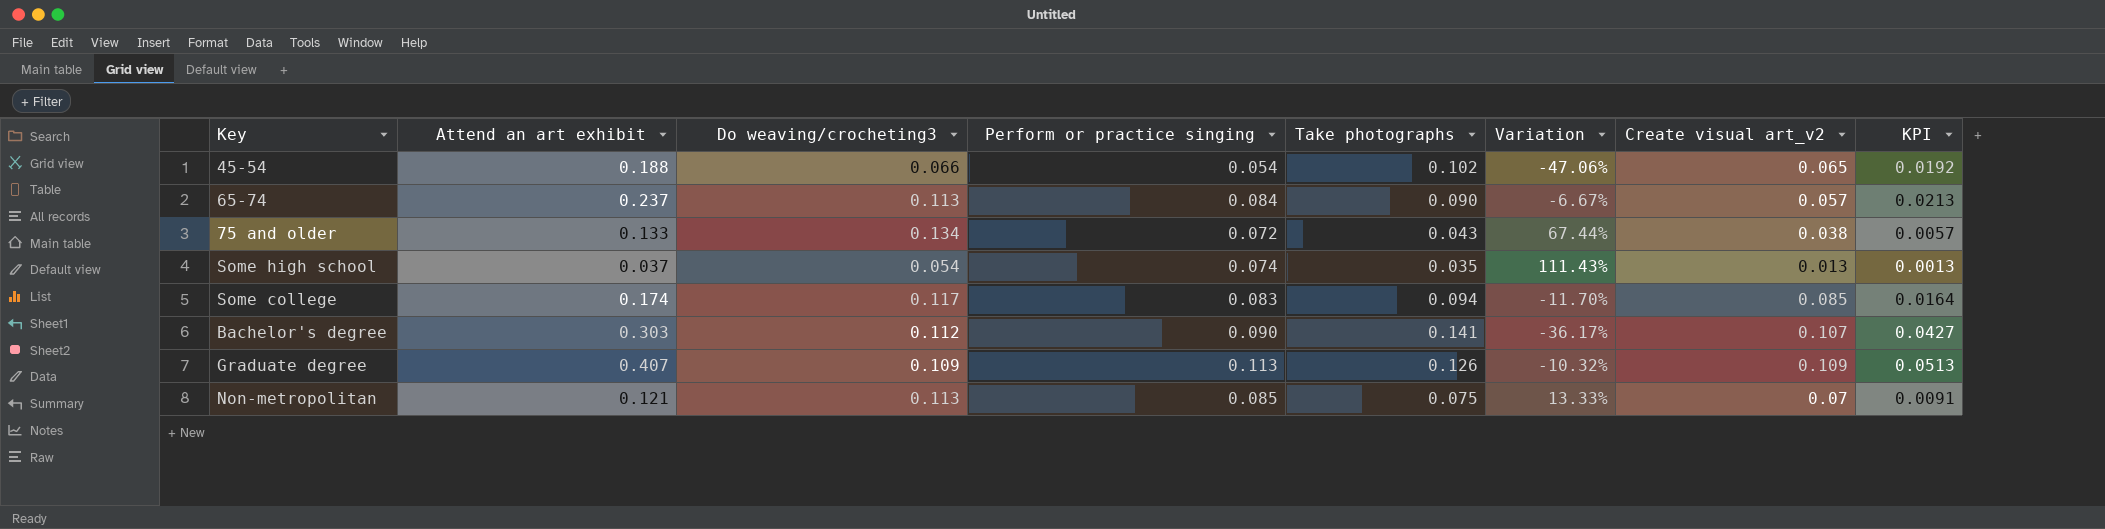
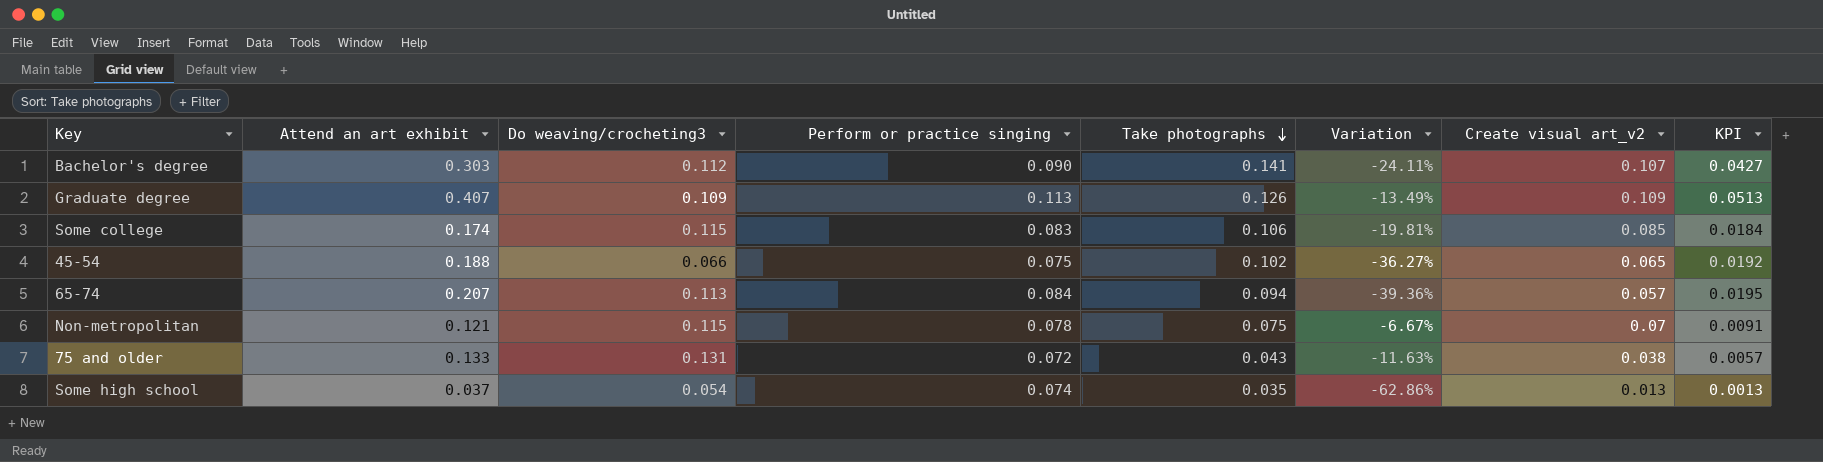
row order: none -> Take photographs descending
column Variation | formula: ([Perform or practice singing] - [Take photographs]) / [Take photographs] -> ([Create visual art_v2] - [Take photographs]) / [Take photographs]
Some college | Do weaving/crocheting3: 0.117 -> 0.115
Some college | Take photographs: 0.094 -> 0.106
Some college | KPI: 0.0164 -> 0.0184
45-54 | Perform or practice singing: 0.054 -> 0.075
65-74 | Attend an art exhibit: 0.237 -> 0.207
65-74 | Take photographs: 0.090 -> 0.094
65-74 | KPI: 0.0213 -> 0.0195
Non-metropolitan | Do weaving/crocheting3: 0.113 -> 0.115
Non-metropolitan | Perform or practice singing: 0.085 -> 0.078
75 and older | Do weaving/crocheting3: 0.134 -> 0.131

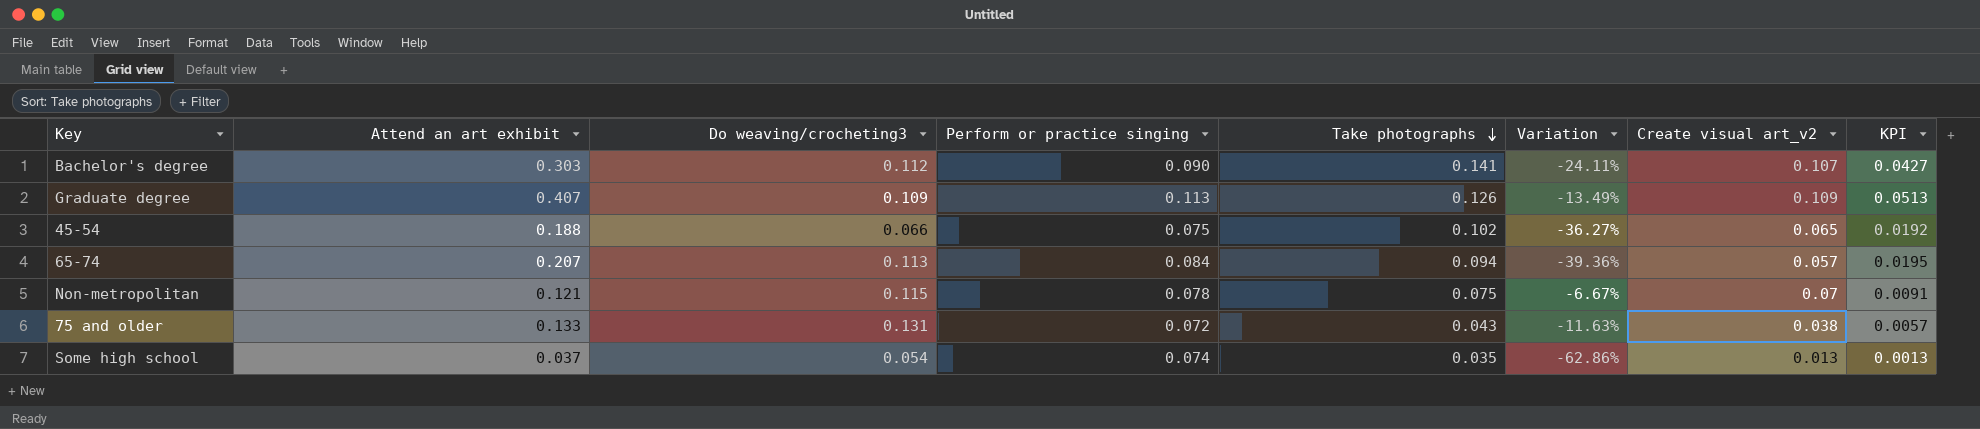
row Some college: 0.174 | 0.115 | 0.083 | 0.106 | -19.81% | 0.085 | 0.0184 -> none

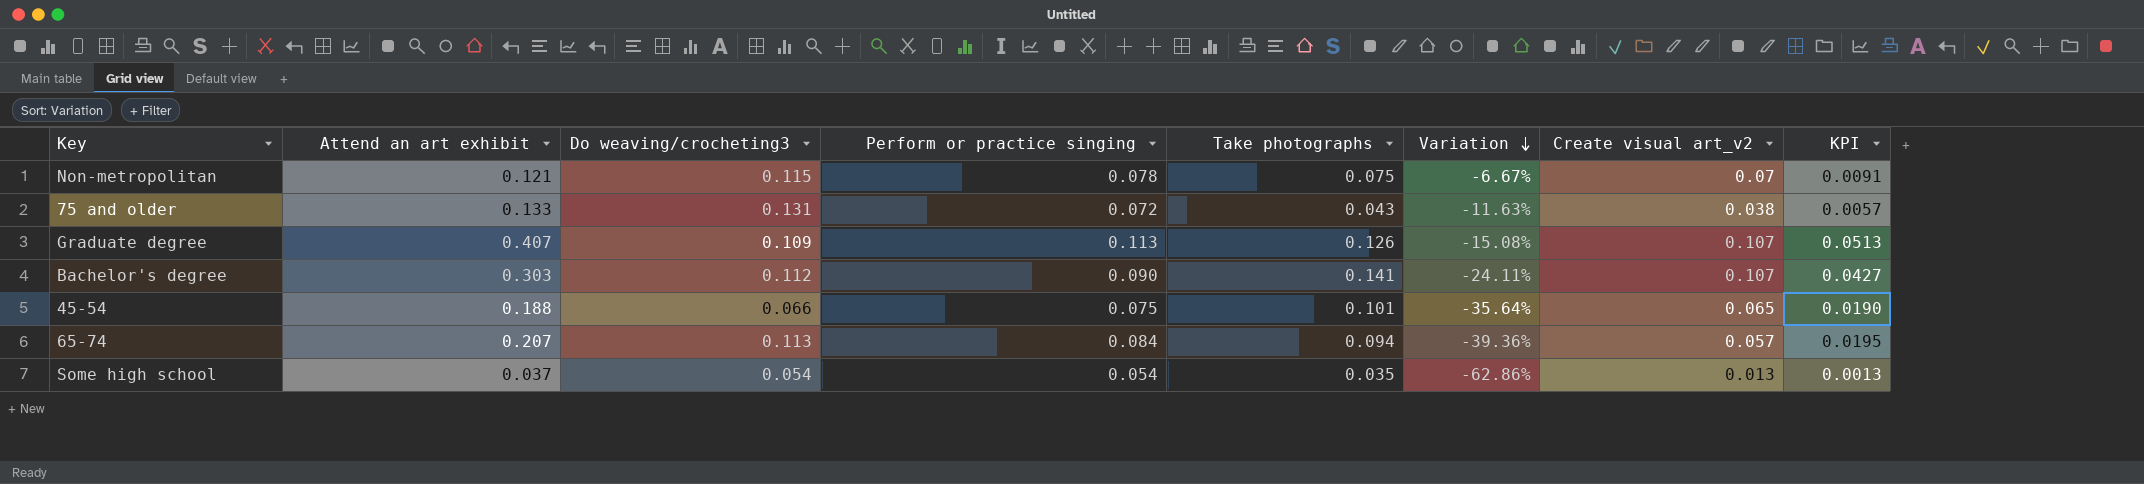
row order: Take photographs descending -> Variation descending
Graduate degree | Variation: -13.49% -> -15.08%
Graduate degree | Create visual art_v2: 0.109 -> 0.107
45-54 | Take photographs: 0.102 -> 0.101
45-54 | Variation: -36.27% -> -35.64%
45-54 | KPI: 0.0192 -> 0.0190
Some high school | Perform or practice singing: 0.074 -> 0.054

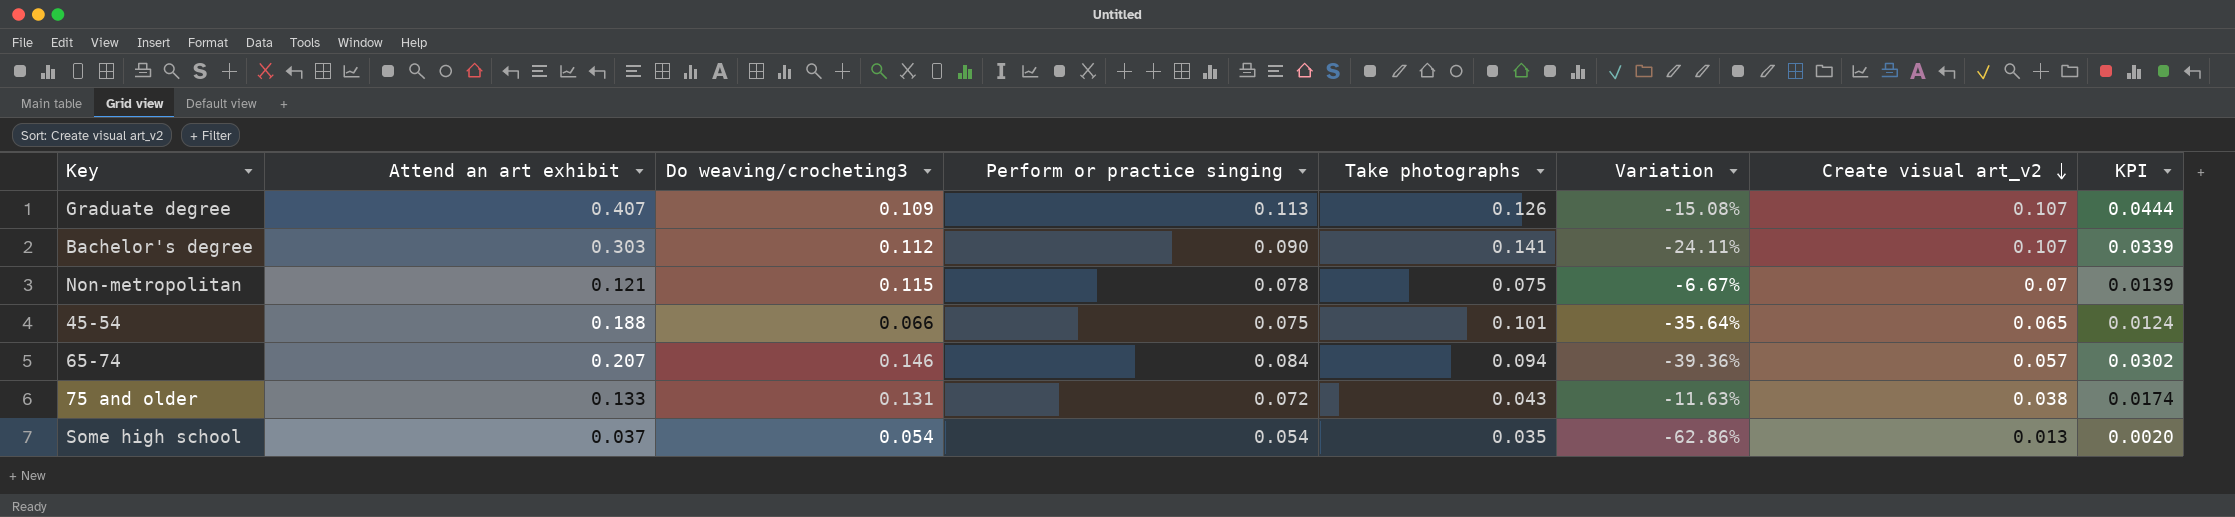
row order: Variation descending -> Create visual art_v2 descending
column KPI | formula: [Attend an art exhibit] * [Take photographs] -> [Attend an art exhibit] * [Do weaving/crocheting3]
65-74 | Do weaving/crocheting3: 0.113 -> 0.146

